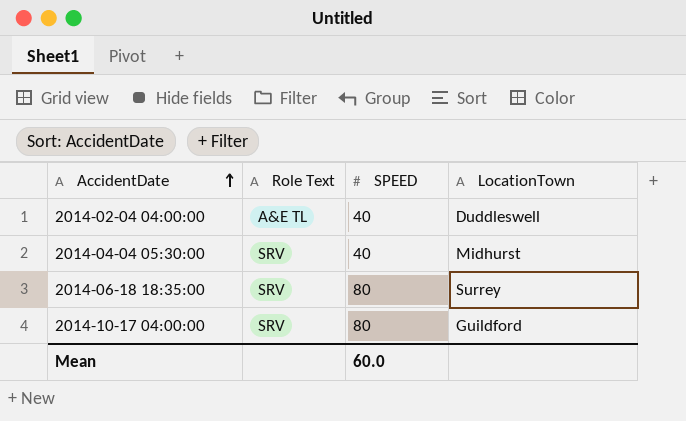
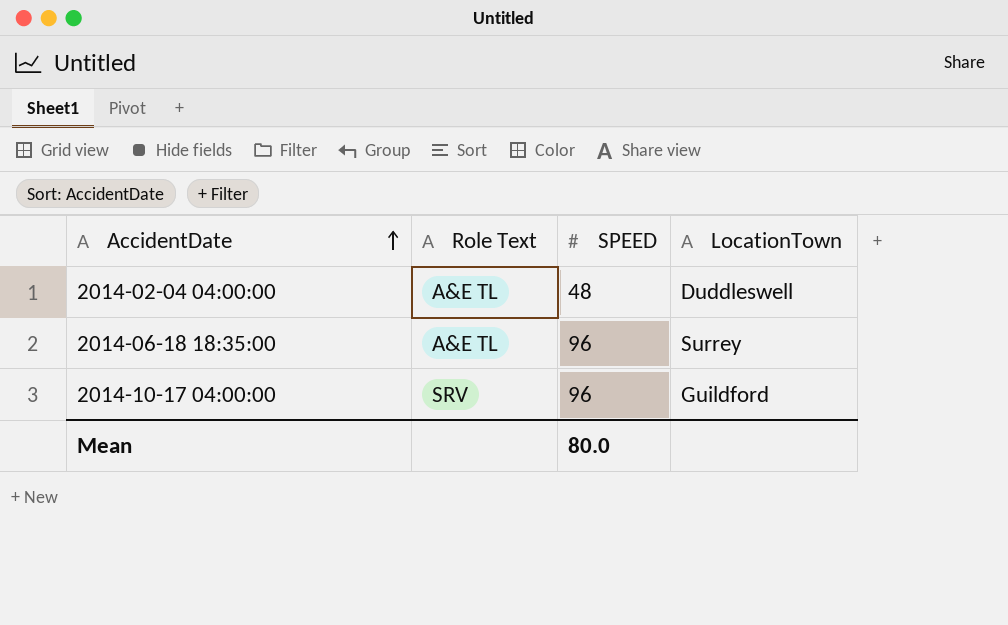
row 2014-04-04 05:30:00: SRV | 40 | Midhurst -> none
2014-02-04 04:00:00 | SPEED: 40 -> 48
2014-06-18 18:35:00 | Role Text: SRV -> A&E TL
2014-06-18 18:35:00 | SPEED: 80 -> 96
2014-10-17 04:00:00 | SPEED: 80 -> 96
Mean | SPEED: 60.0 -> 80.0

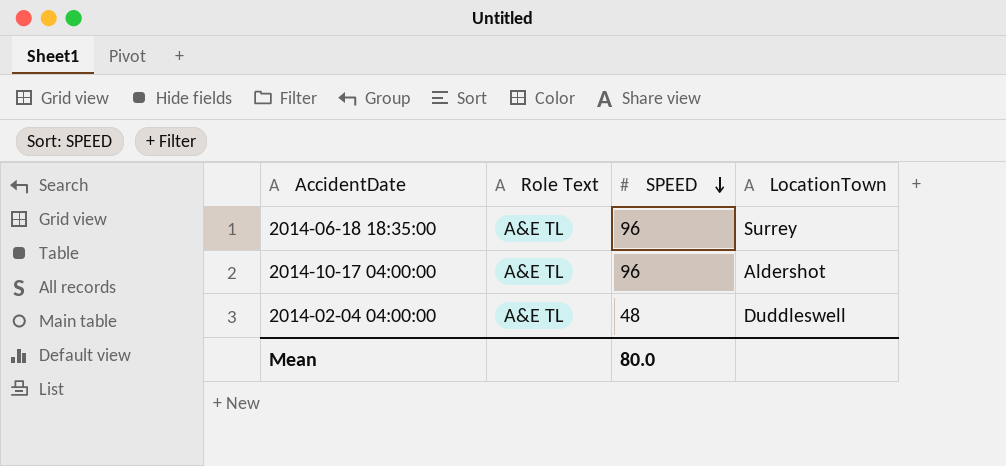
row order: AccidentDate ascending -> SPEED descending
2014-10-17 04:00:00 | Role Text: SRV -> A&E TL
2014-10-17 04:00:00 | LocationTown: Guildford -> Aldershot

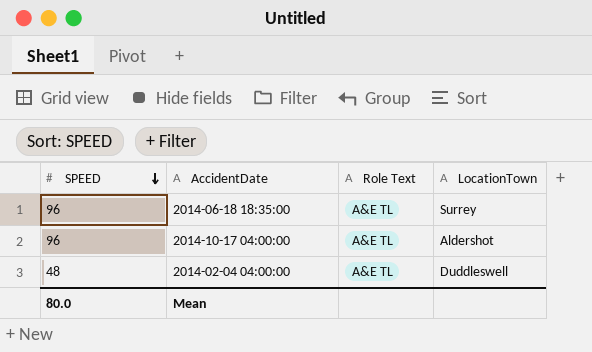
column SPEED | position: 3 -> 1

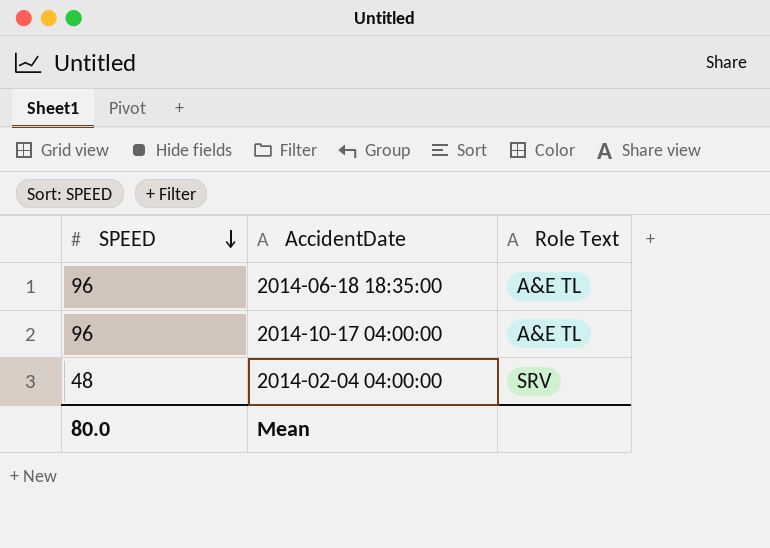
column LocationTown | position: 4 -> none
2014-02-04 04:00:00 | Role Text: A&E TL -> SRV

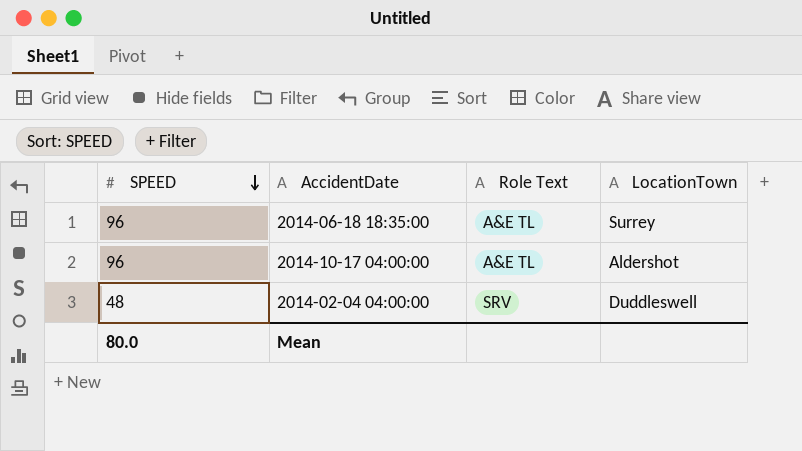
column LocationTown | position: none -> 4

